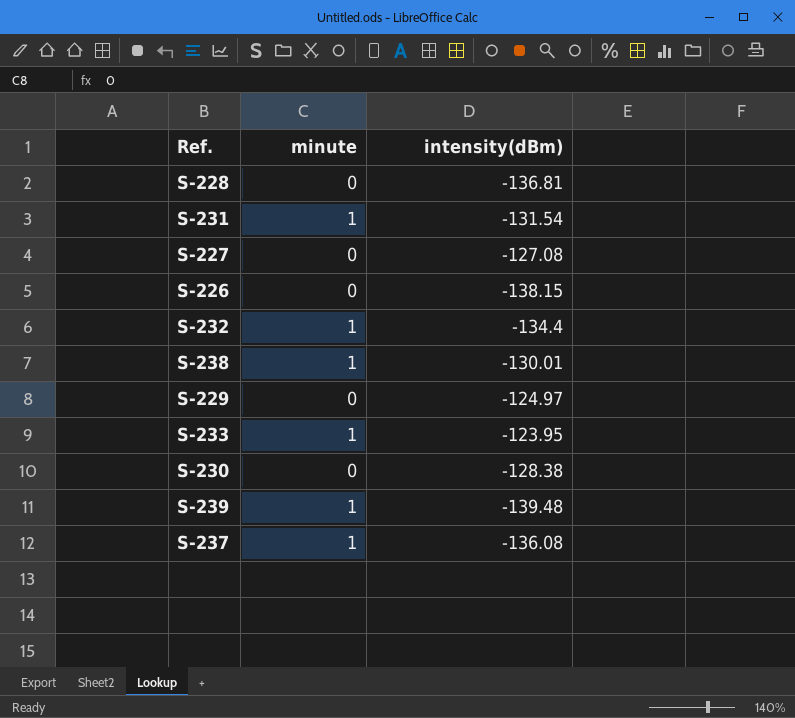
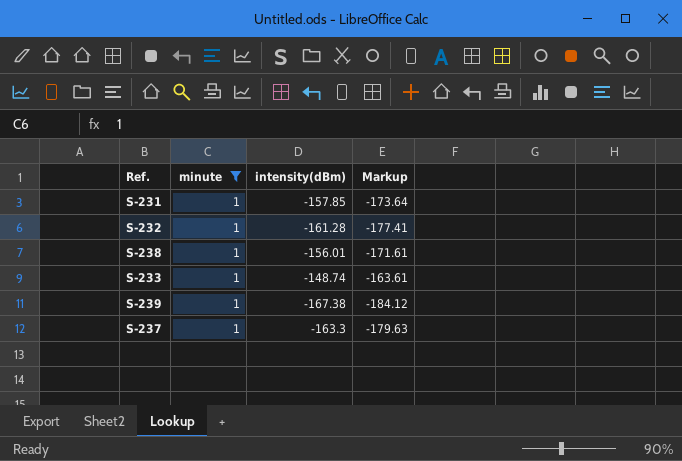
filter: none -> minute = 1
column Markup | formula: none -> [intensity(dBm)] * 1.1
S-231 | intensity(dBm): -131.54 -> -157.85
S-232 | intensity(dBm): -134.4 -> -161.28
S-238 | intensity(dBm): -130.01 -> -156.01
S-233 | intensity(dBm): -123.95 -> -148.74
S-239 | intensity(dBm): -139.48 -> -167.38
S-237 | intensity(dBm): -136.08 -> -163.3

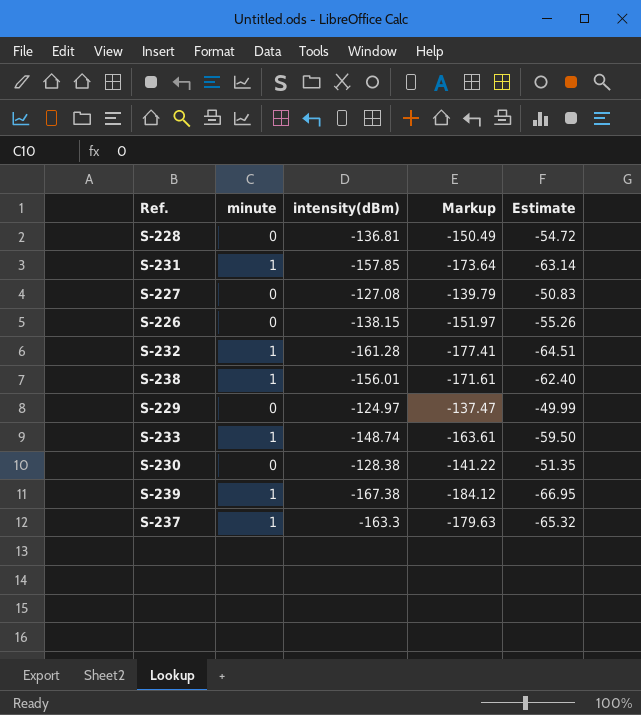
filter: minute = 1 -> none
column Estimate | formula: none -> [intensity(dBm)] * 0.4

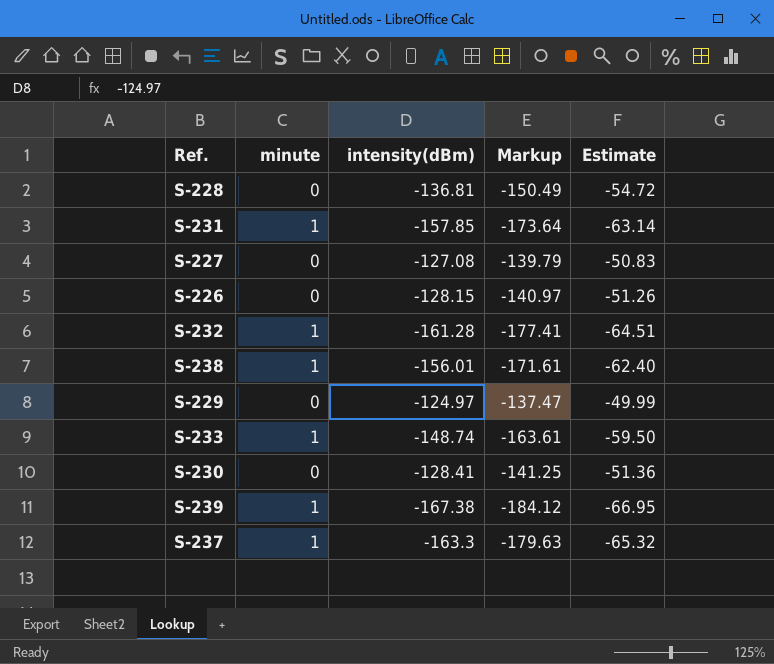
S-226 | intensity(dBm): -138.15 -> -128.15
S-226 | Markup: -151.97 -> -140.97
S-226 | Estimate: -55.26 -> -51.26
S-230 | intensity(dBm): -128.38 -> -128.41
S-230 | Markup: -141.22 -> -141.25
S-230 | Estimate: -51.35 -> -51.36

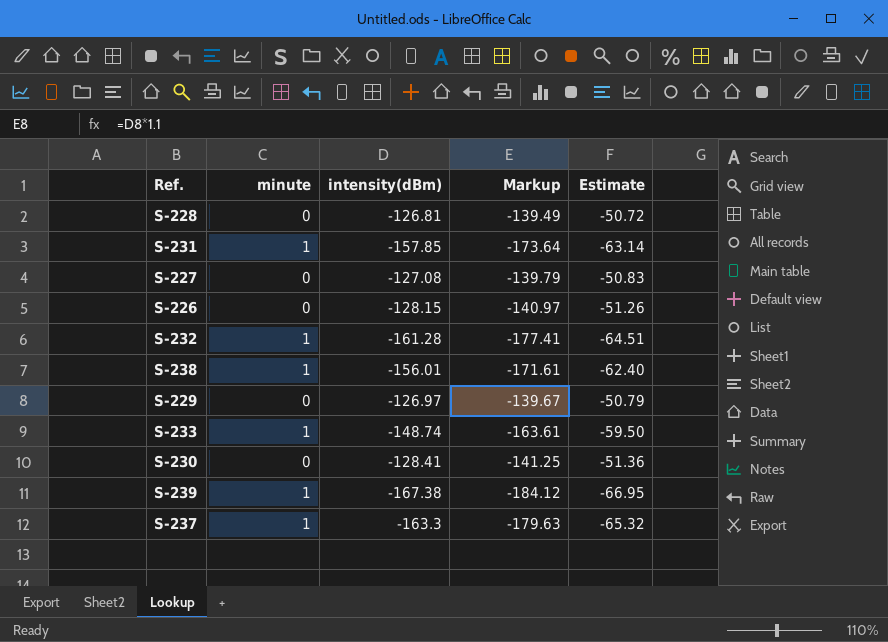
S-228 | intensity(dBm): -136.81 -> -126.81
S-228 | Markup: -150.49 -> -139.49
S-228 | Estimate: -54.72 -> -50.72
S-229 | intensity(dBm): -124.97 -> -126.97
S-229 | Markup: -137.47 -> -139.67
S-229 | Estimate: -49.99 -> -50.79

